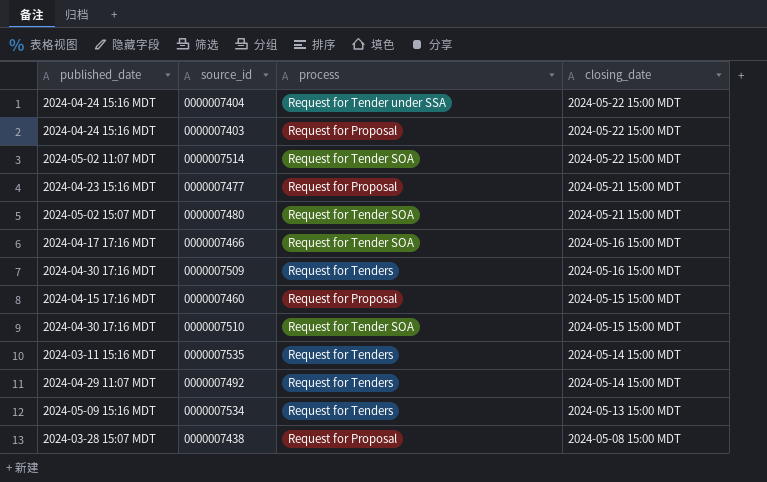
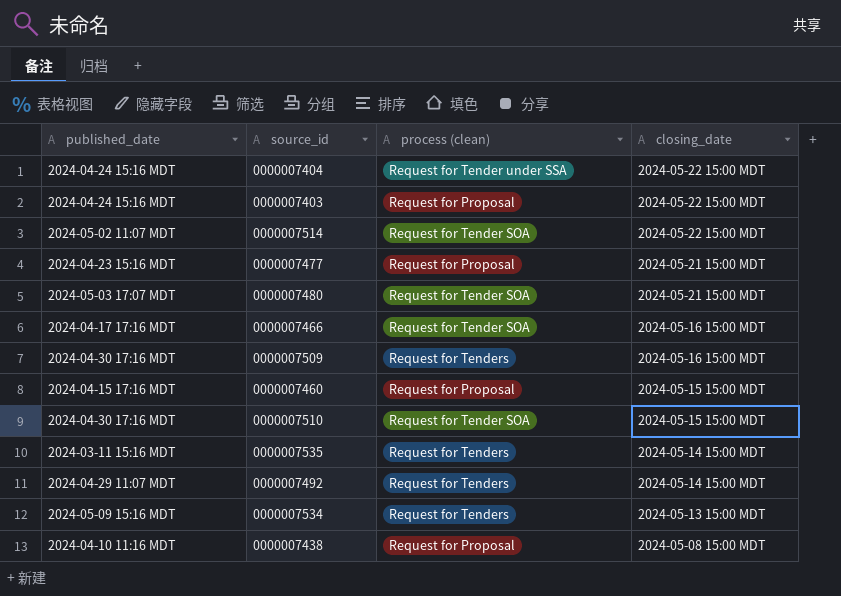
column name: process -> process (clean)
0000007480 | published_date: 2024-05-02 15:07 MDT -> 2024-05-03 17:07 MDT
0000007438 | published_date: 2024-03-28 15:07 MDT -> 2024-04-10 11:16 MDT

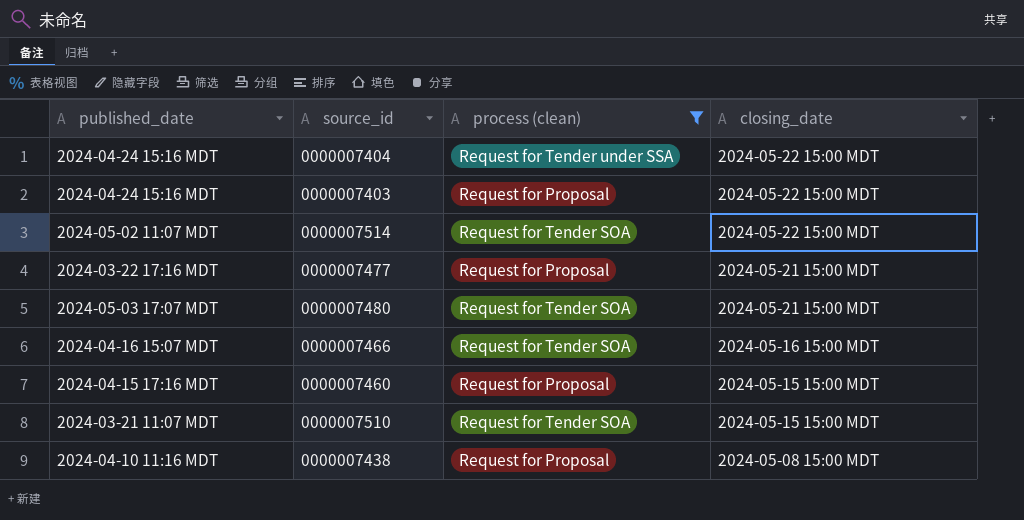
filter: none -> process (clean) != Request for Tenders
0000007477 | published_date: 2024-04-23 15:16 MDT -> 2024-03-22 17:16 MDT
0000007466 | published_date: 2024-04-17 17:16 MDT -> 2024-04-16 15:07 MDT
0000007510 | published_date: 2024-04-30 17:16 MDT -> 2024-03-21 11:07 MDT

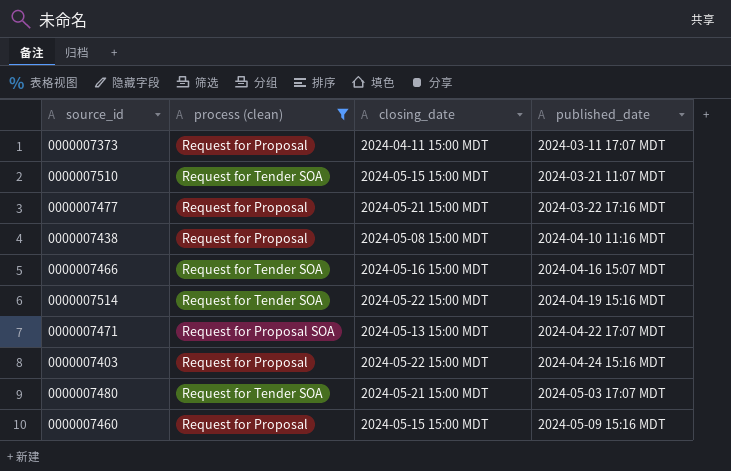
row order: closing_date descending -> published_date ascending
column published_date | position: 1 -> 4
row 0000007404: 2024-04-24 15:16 MDT | Request for Tender under SSA | 2024-05-22 15:00 MDT -> none
row 0000007373: none -> Request for Proposal | 2024-04-11 15:00 MDT | 2024-03-11 17:07 MDT
0000007514 | published_date: 2024-05-02 11:07 MDT -> 2024-04-19 15:16 MDT
row 0000007471: none -> Request for Proposal SOA | 2024-05-13 15:00 MDT | 2024-04-22 17:07 MDT
0000007460 | published_date: 2024-04-15 17:16 MDT -> 2024-05-09 15:16 MDT

